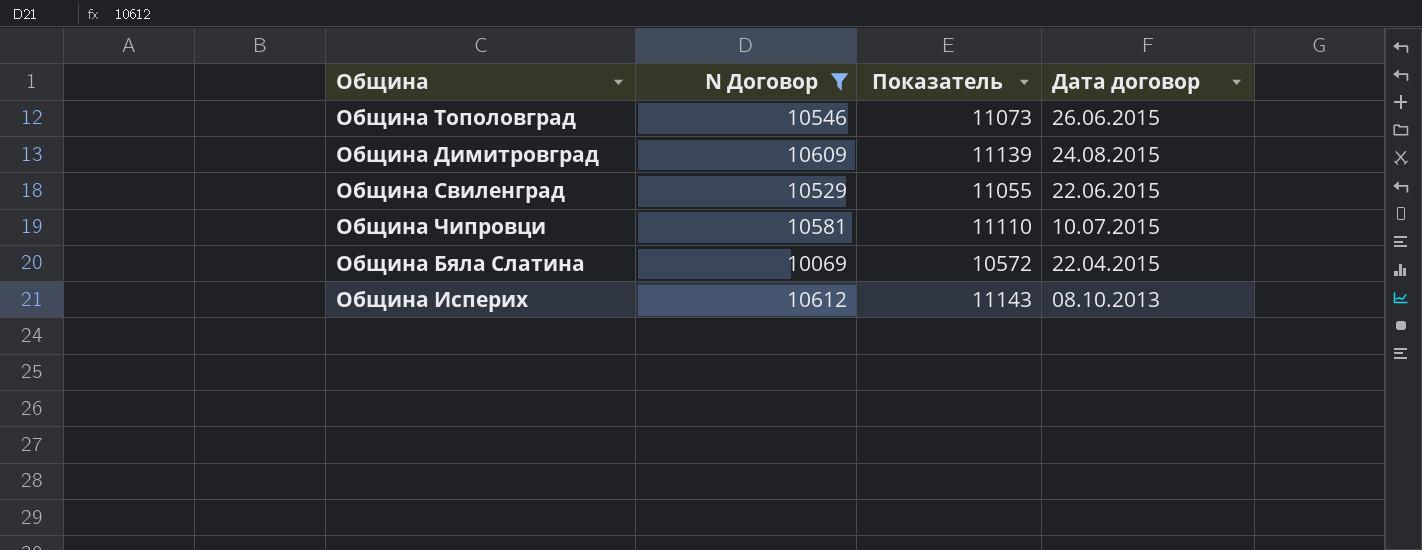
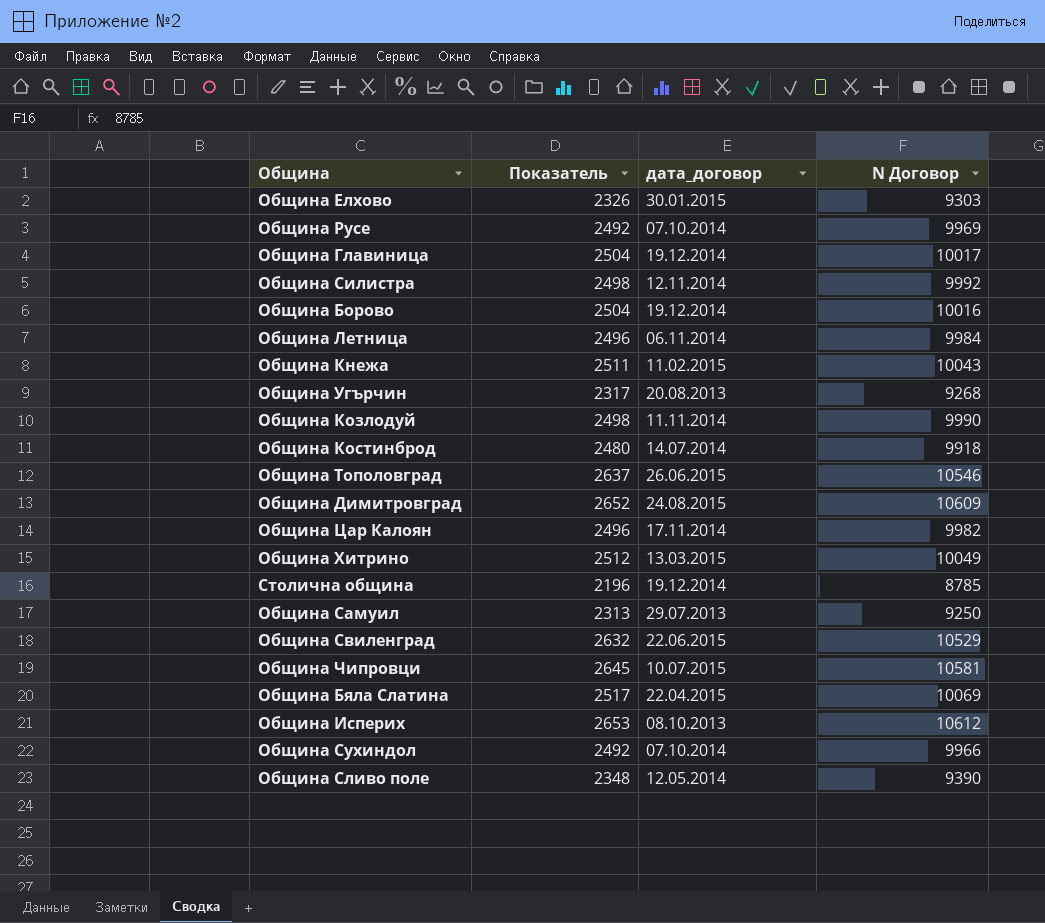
filter: N Договор >= 10069 -> none
column Показатель | formula: [N Договор] * 1,05 -> [N Договор] * 0,25
column name: Дата договор -> дата_договор
column N Договор | position: 2 -> 4

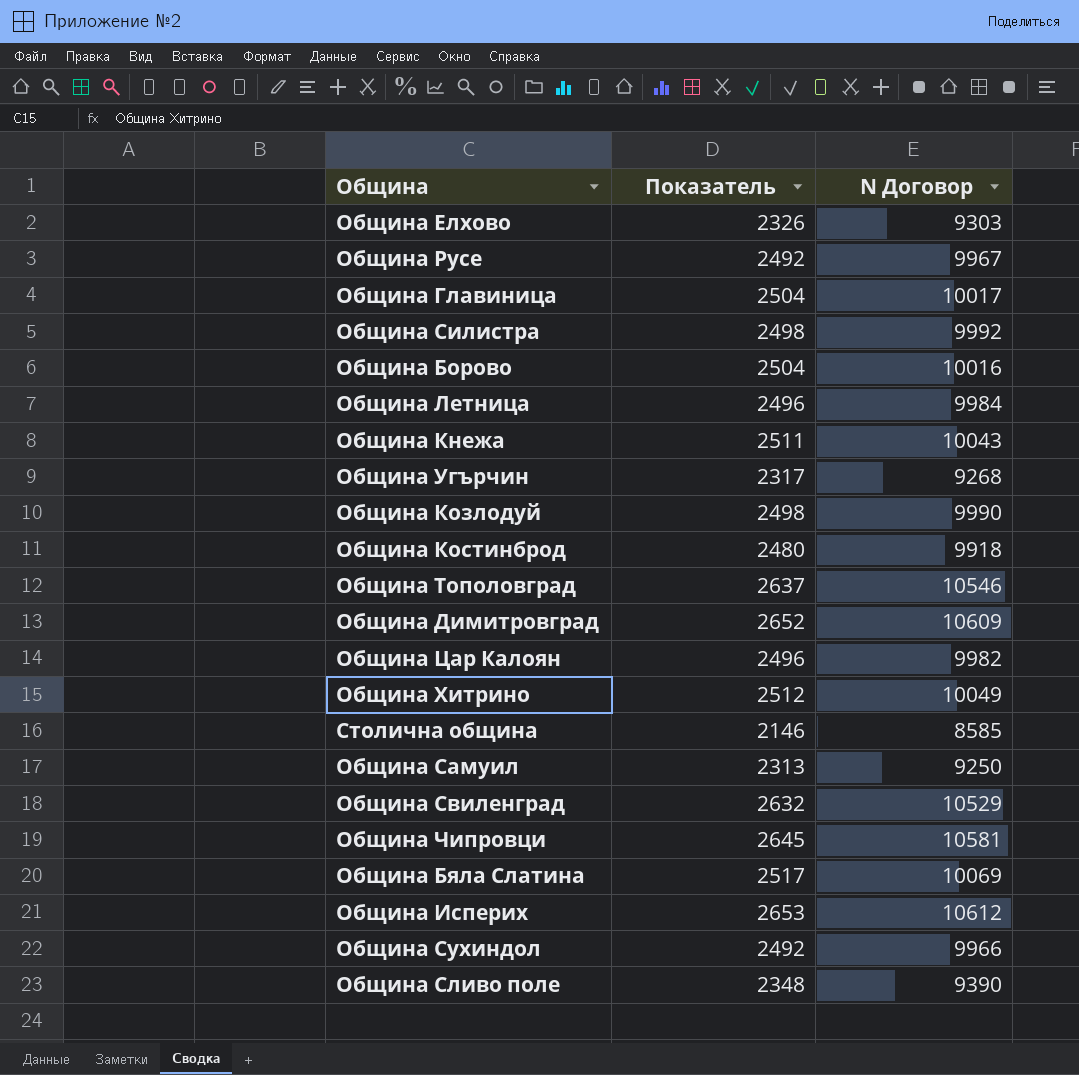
column дата_договор | position: 3 -> none
Община Русе | N Договор: 9969 -> 9967
Столична община | Показатель: 2196 -> 2146
Столична община | N Договор: 8785 -> 8585

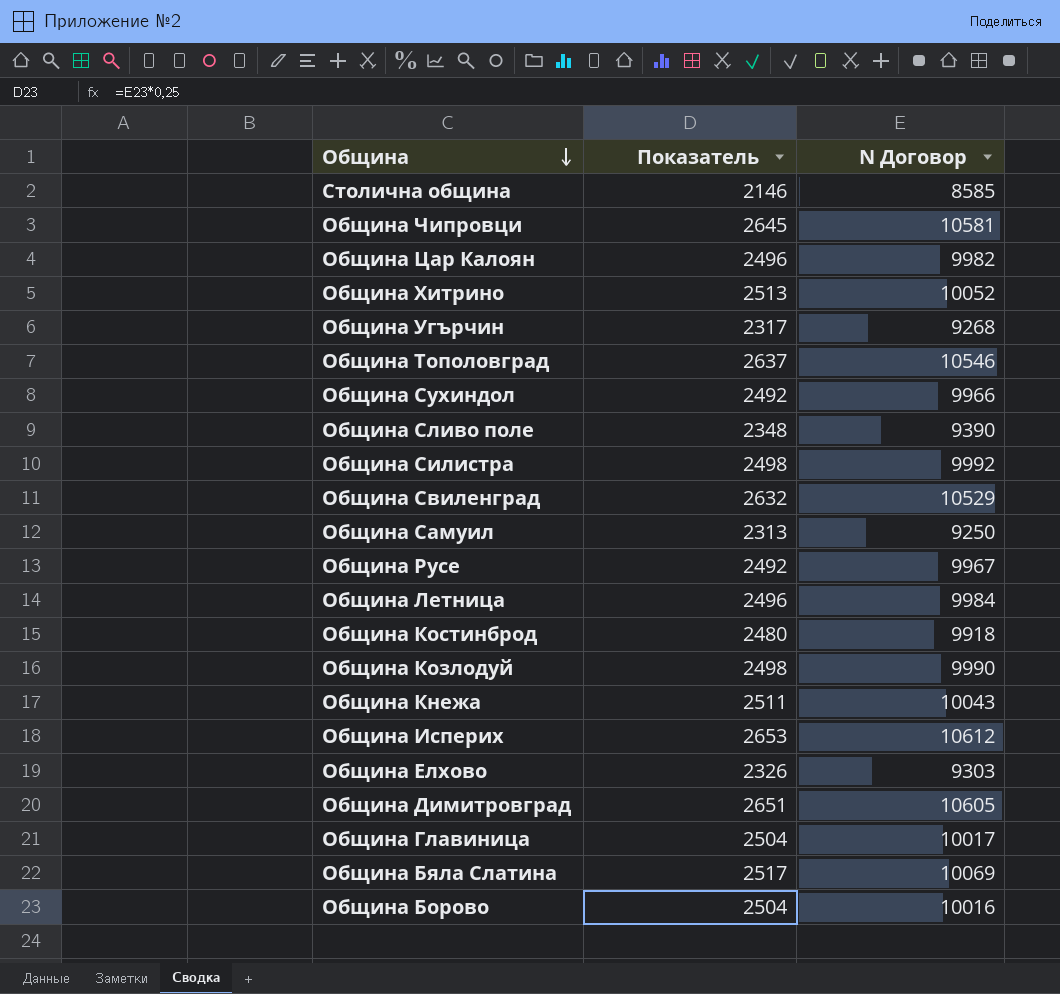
row order: none -> Община descending
Община Хитрино | Показатель: 2512 -> 2513
Община Хитрино | N Договор: 10049 -> 10052
Община Димитровград | Показатель: 2652 -> 2651
Община Димитровград | N Договор: 10609 -> 10605

